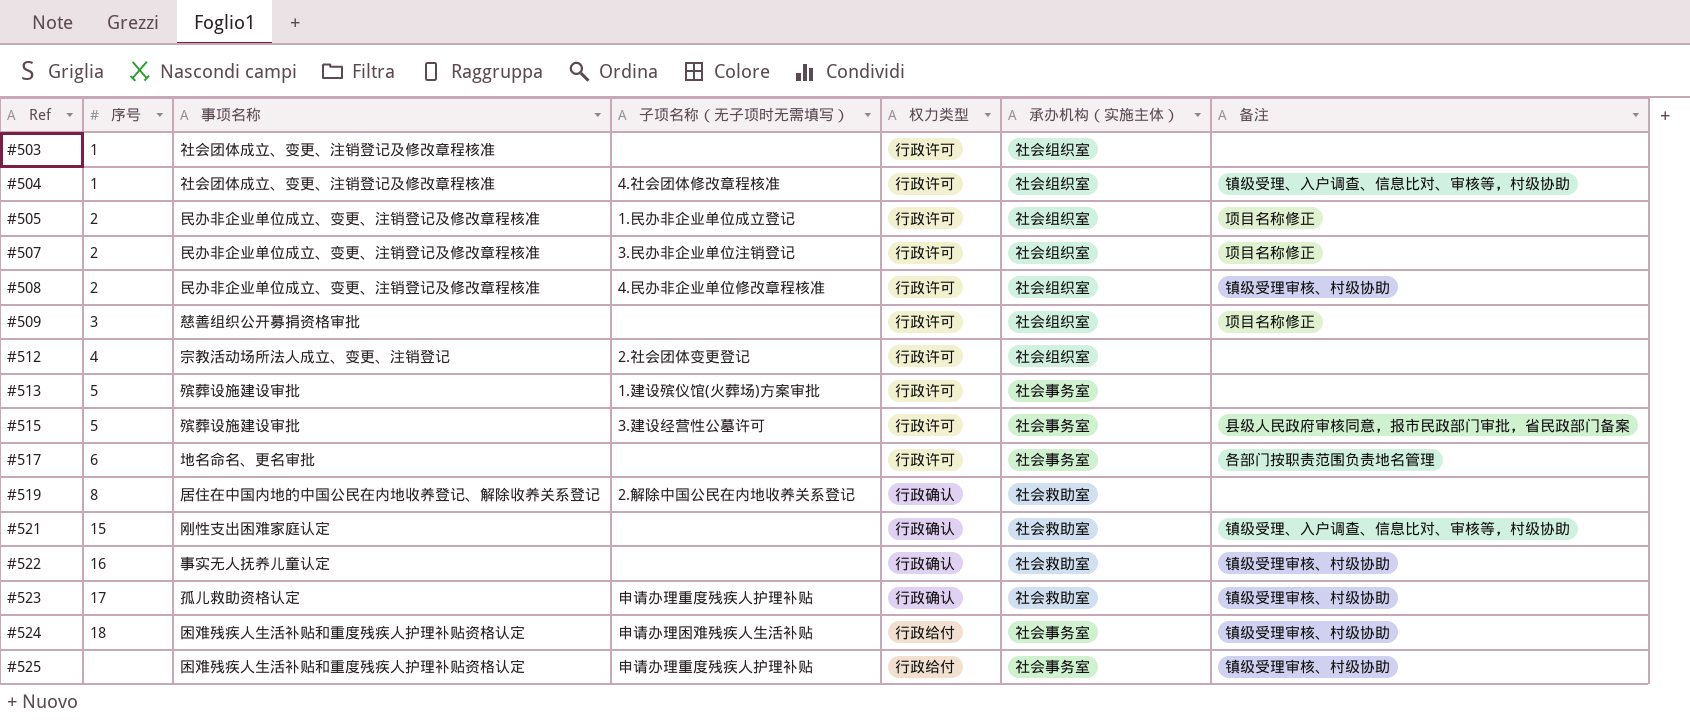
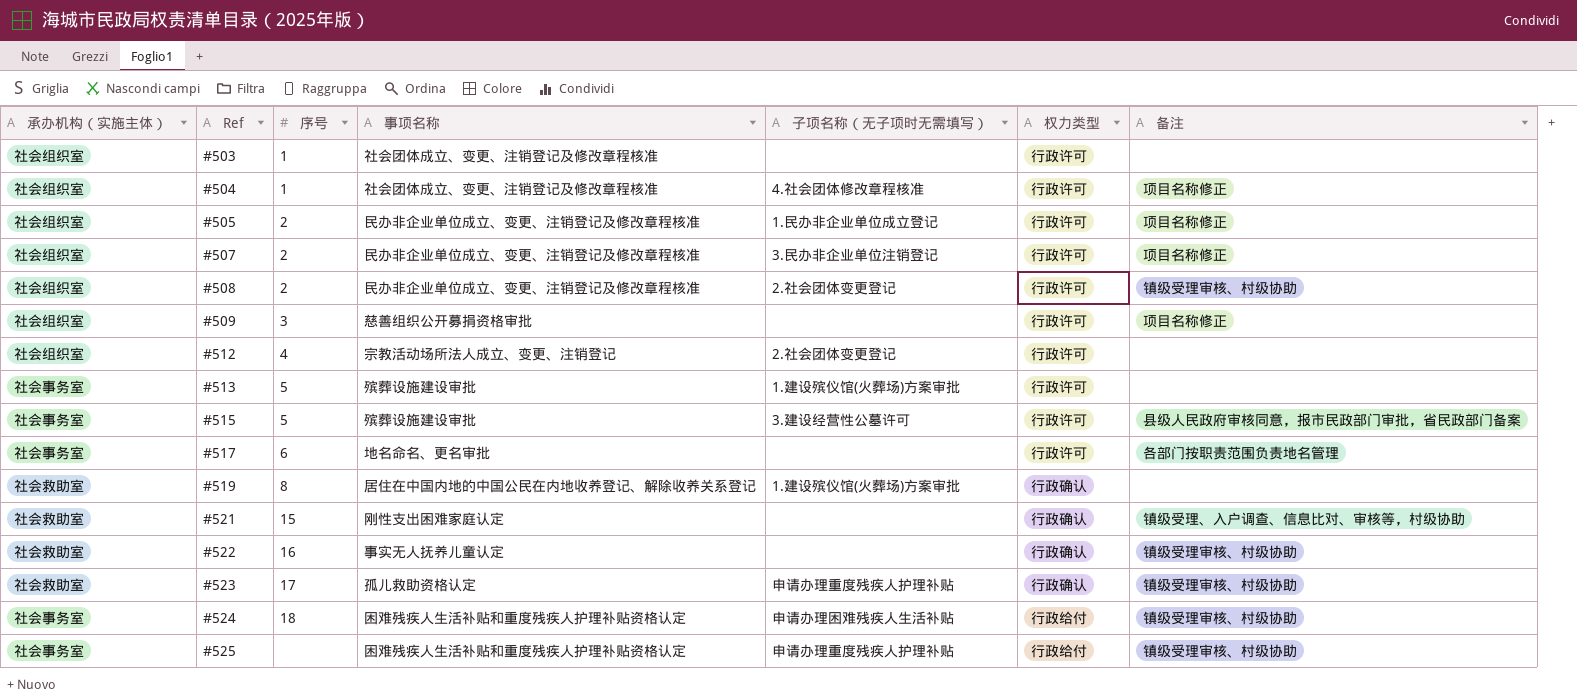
column 承办机构（实施主体） | position: 6 -> 1
#504 | 备注: 镇级受理、入户调查、信息比对、审核等，村级协助 -> 项目名称修正
#508 | 子项名称（无子项时无需填写）: 4.民办非企业单位修改章程核准 -> 2.社会团体变更登记
#519 | 子项名称（无子项时无需填写）: 2.解除中国公民在内地收养关系登记 -> 1.建设殡仪馆(火葬场)方案审批

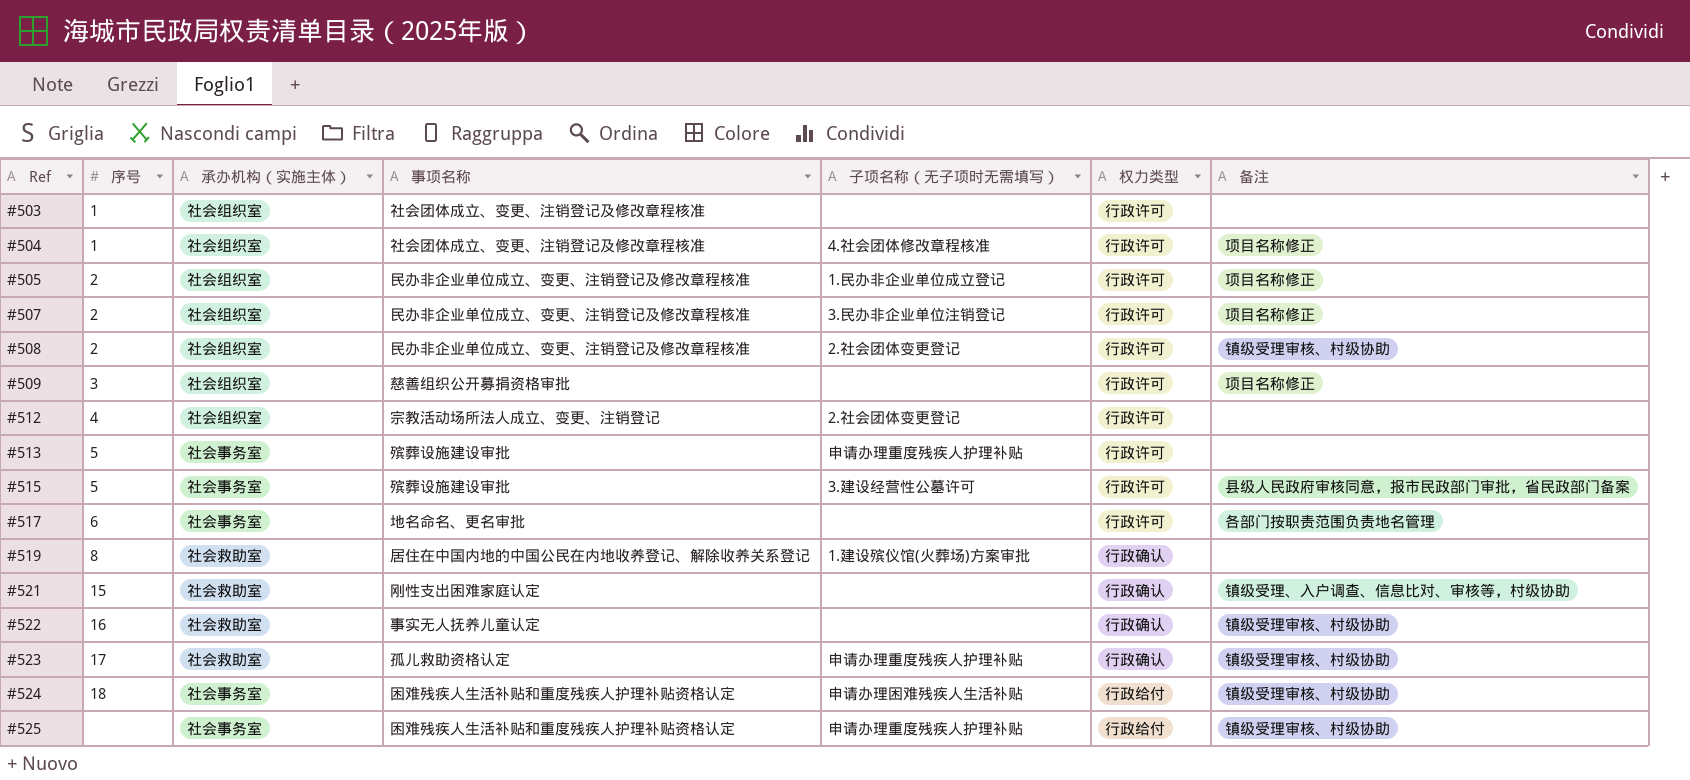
column 承办机构（实施主体） | position: 1 -> 3
#513 | 子项名称（无子项时无需填写）: 1.建设殡仪馆(火葬场)方案审批 -> 申请办理重度残疾人护理补贴

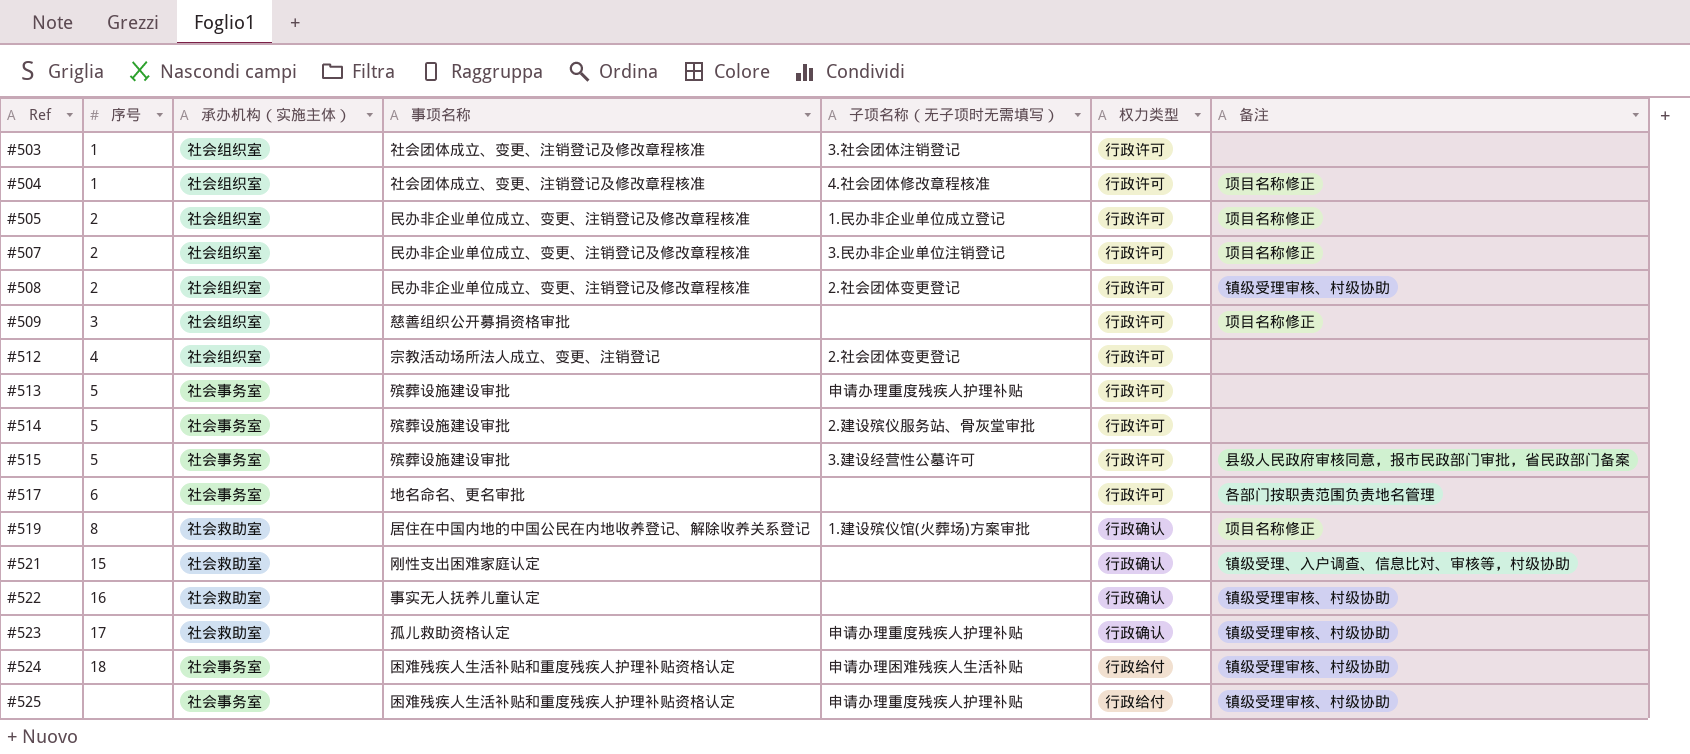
#503 | 子项名称（无子项时无需填写）: none -> 3.社会团体注销登记
row #514: none -> 5 | 社会事务室 | 殡葬设施建设审批 | 2.建设殡仪服务站、骨灰堂审批 | 行政许可 | none
#519 | 备注: none -> 项目名称修正

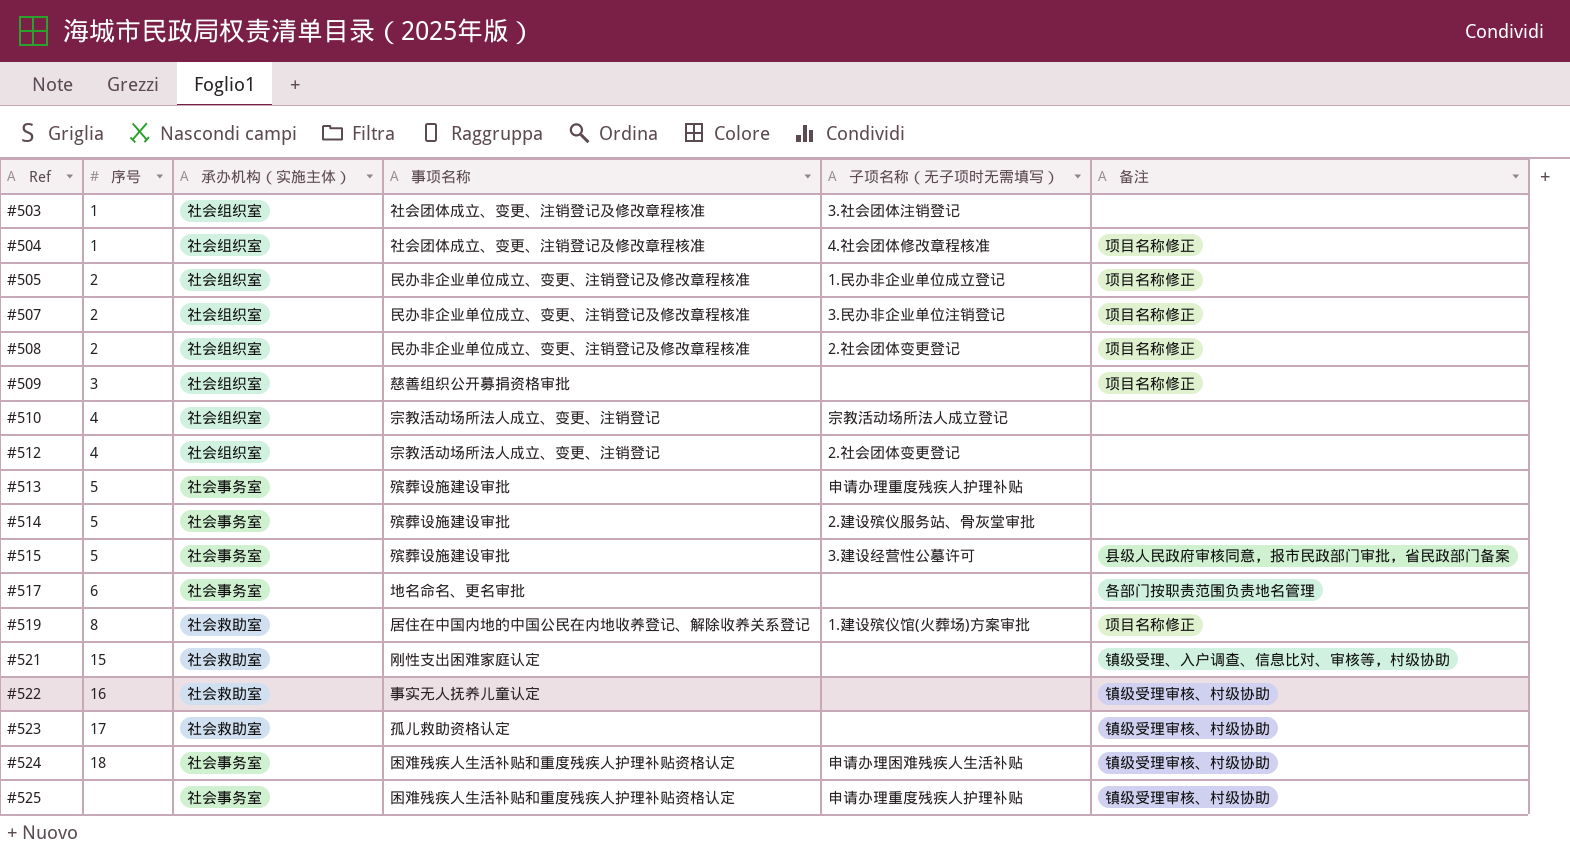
column 权力类型 | position: 6 -> none
#508 | 备注: 镇级受理审核、村级协助 -> 项目名称修正
row #510: none -> 4 | 社会组织室 | 宗教活动场所法人成立、变更、注销登记 | 宗教活动场所法人成立登记 | none
#523 | 子项名称（无子项时无需填写）: 申请办理重度残疾人护理补贴 -> none

